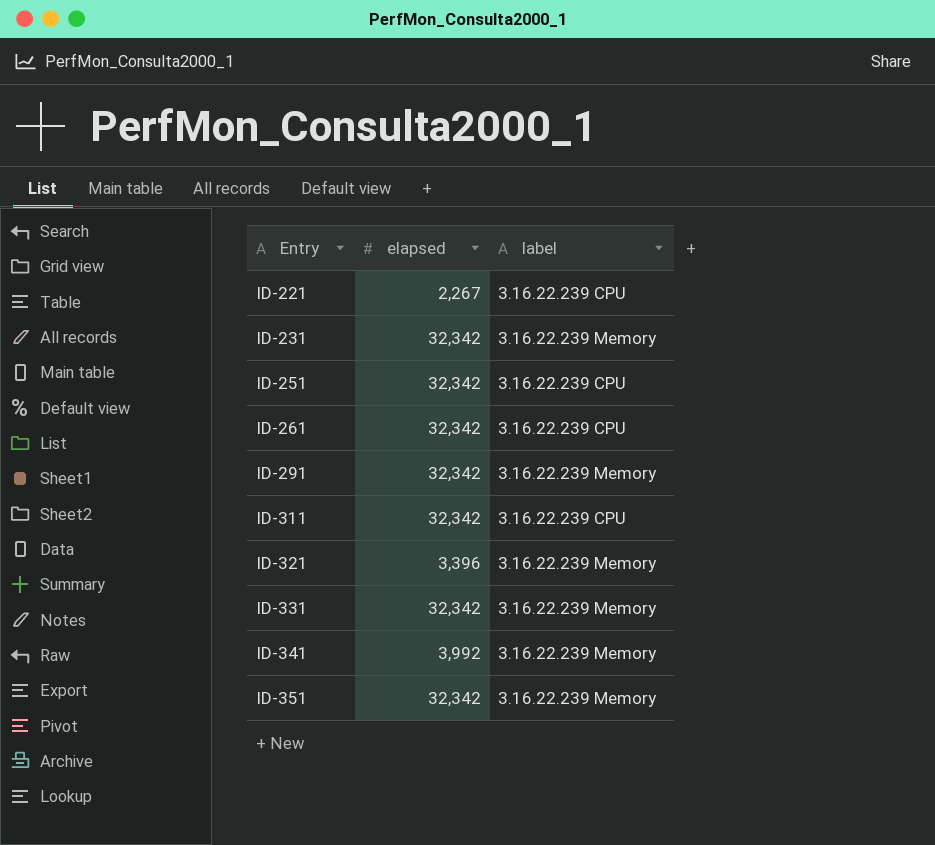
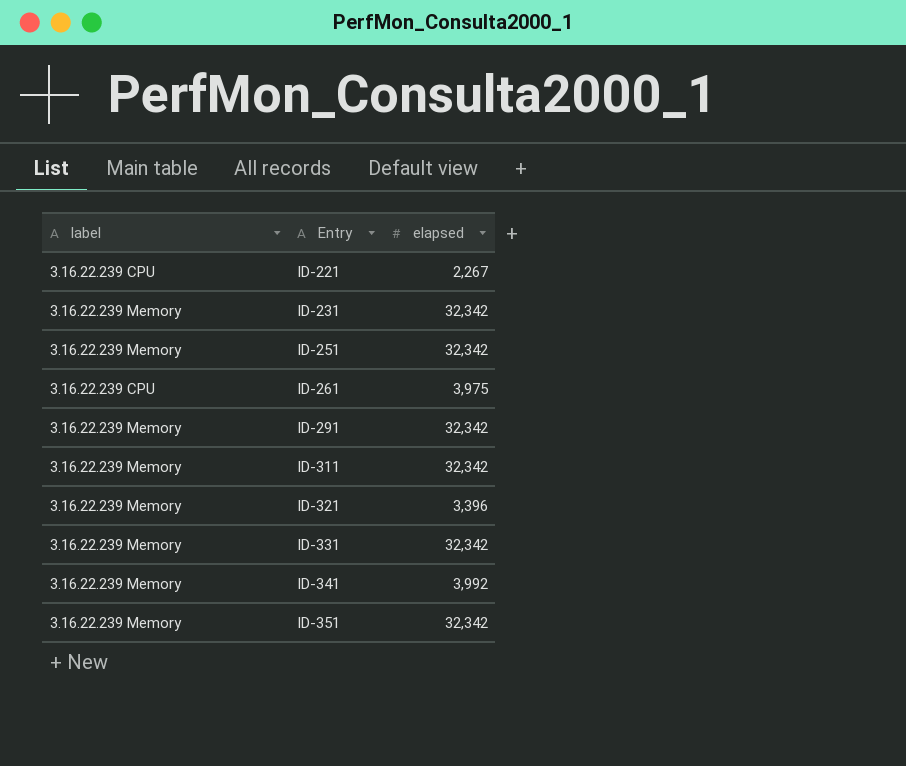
column label | position: 3 -> 1
ID-251 | label: 3.16.22.239 CPU -> 3.16.22.239 Memory
ID-261 | elapsed: 32,342 -> 3,975
ID-311 | label: 3.16.22.239 CPU -> 3.16.22.239 Memory

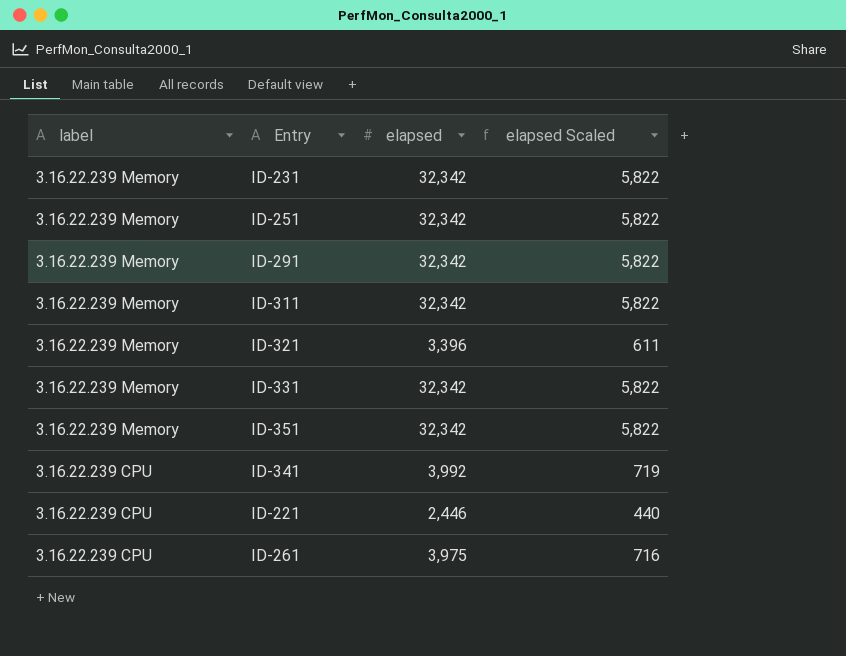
row order: Entry ascending -> label descending
column elapsed Scaled | formula: none -> [elapsed] * 0.18
ID-341 | label: 3.16.22.239 Memory -> 3.16.22.239 CPU
ID-221 | elapsed: 2,267 -> 2,446

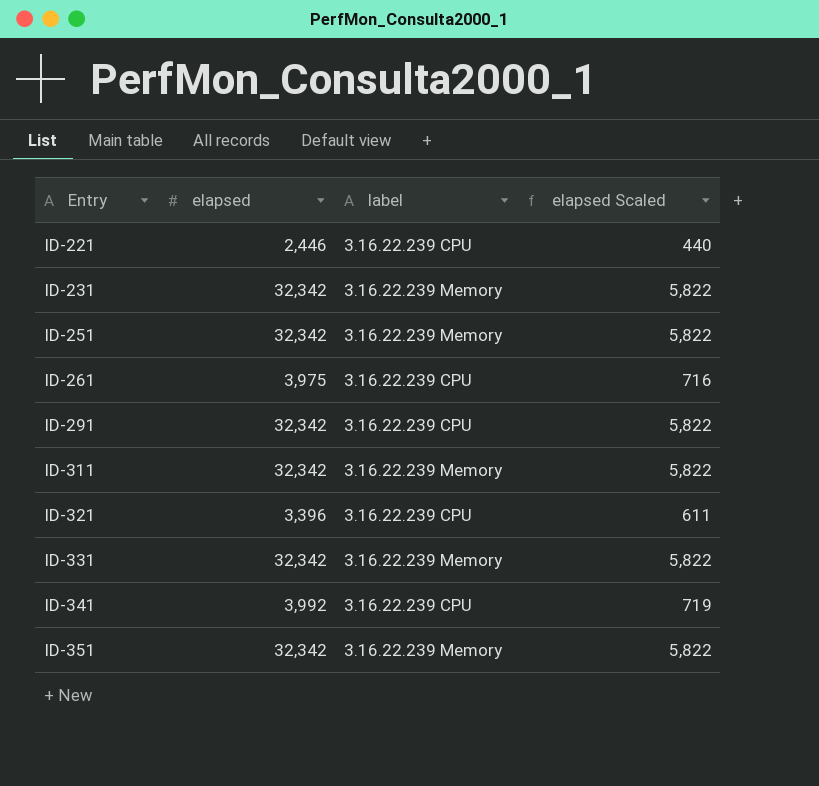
row order: label descending -> Entry ascending
column label | position: 1 -> 3
ID-291 | label: 3.16.22.239 Memory -> 3.16.22.239 CPU
ID-321 | label: 3.16.22.239 Memory -> 3.16.22.239 CPU

